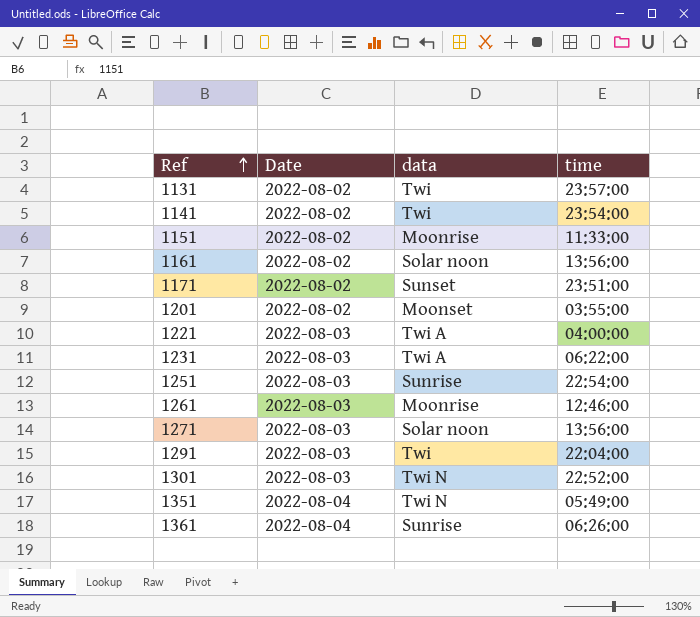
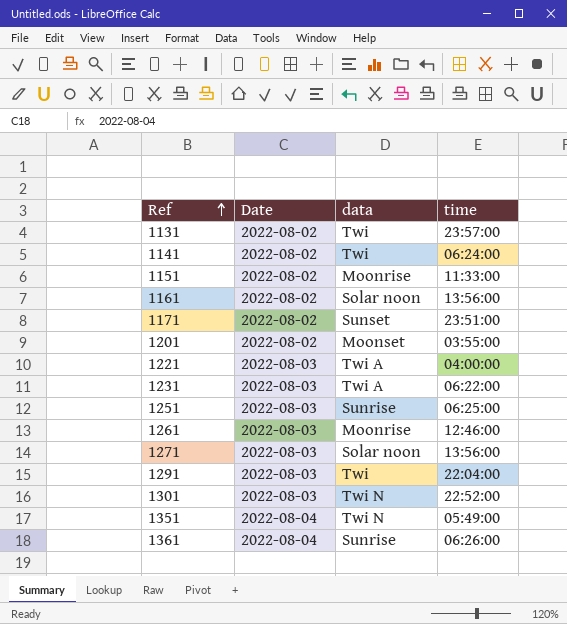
1141 | time: 23:54:00 -> 06:24:00
1251 | time: 22:54:00 -> 06:25:00

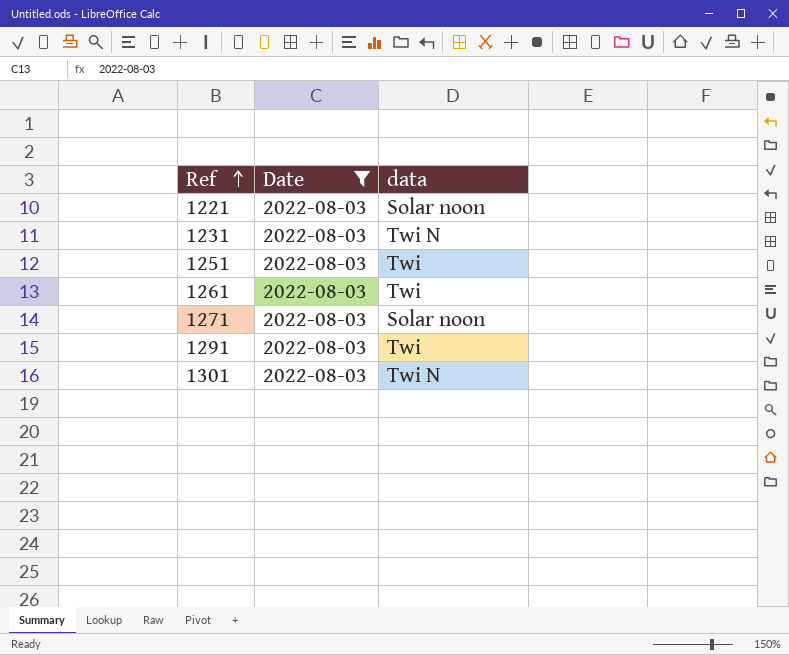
filter: none -> Date = 2022-08-03
column time | position: 4 -> none
1221 | data: Twi A -> Solar noon
1231 | data: Twi A -> Twi N
1251 | data: Sunrise -> Twi
1261 | data: Moonrise -> Twi

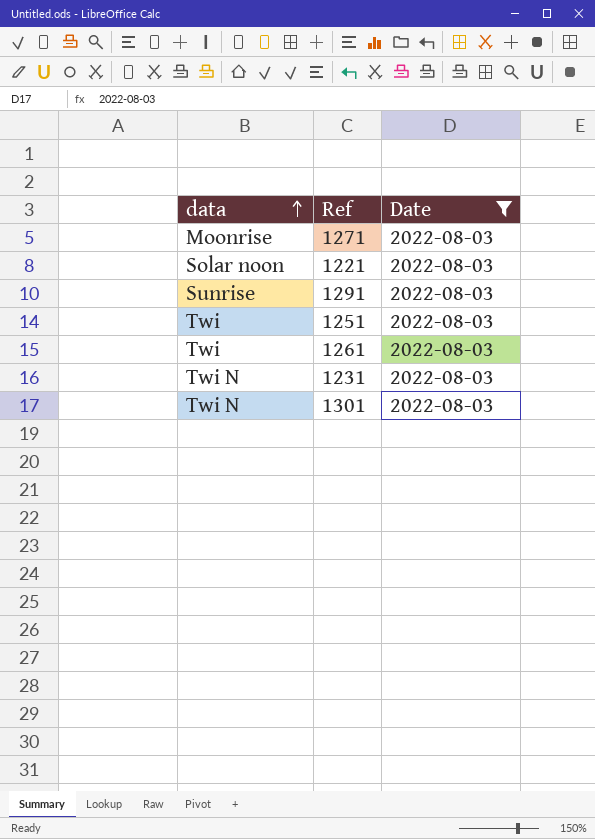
row order: Ref ascending -> data ascending
column data | position: 3 -> 1
1271 | data: Solar noon -> Moonrise
1291 | data: Twi -> Sunrise

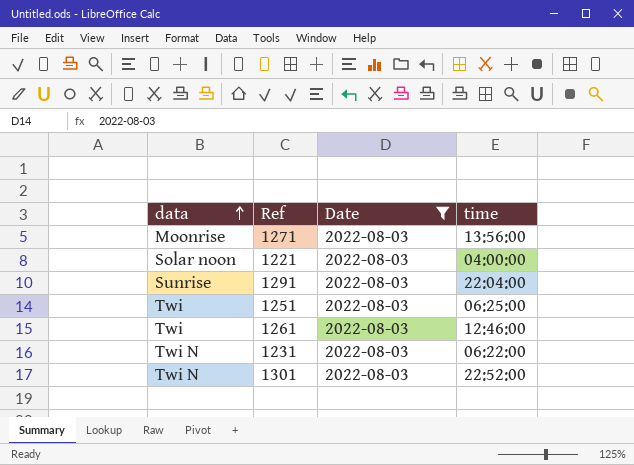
column time | position: none -> 4

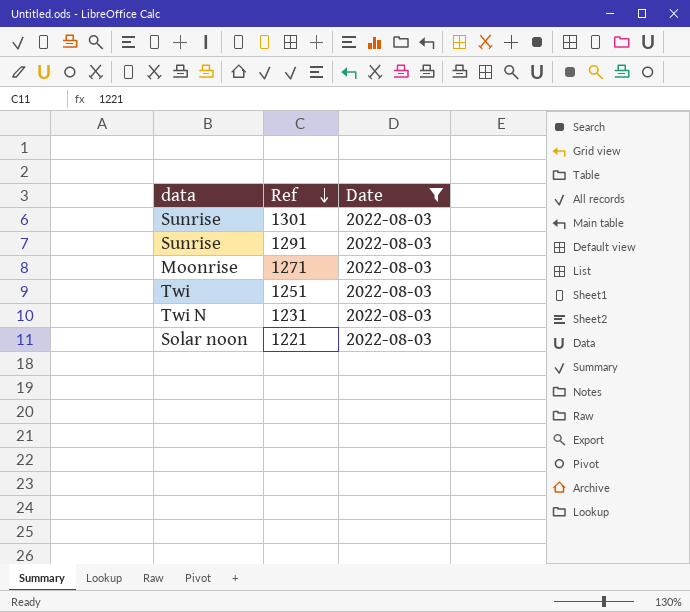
row order: data ascending -> Ref descending
column time | position: 4 -> none
row 1261: Twi | 2022-08-03 | 12:46:00 -> none
1301 | data: Twi N -> Sunrise

